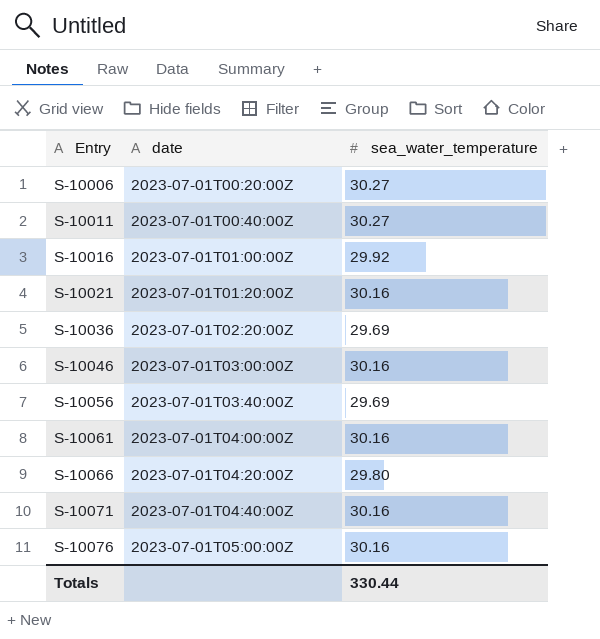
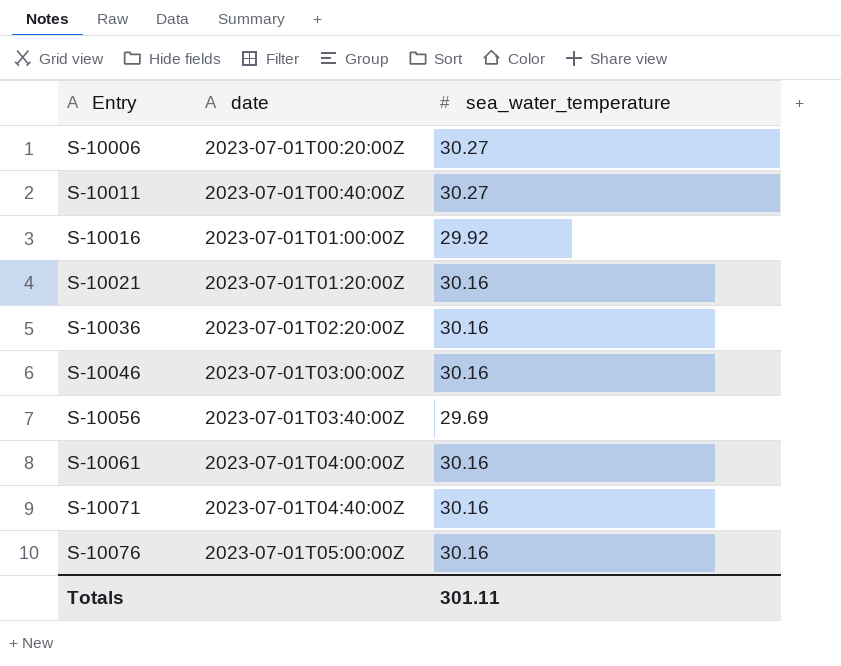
row S-10066: 2023-07-01T04:20:00Z | 29.80 -> none
S-10036 | sea_water_temperature: 29.69 -> 30.16
Totals | sea_water_temperature: 330.44 -> 301.11

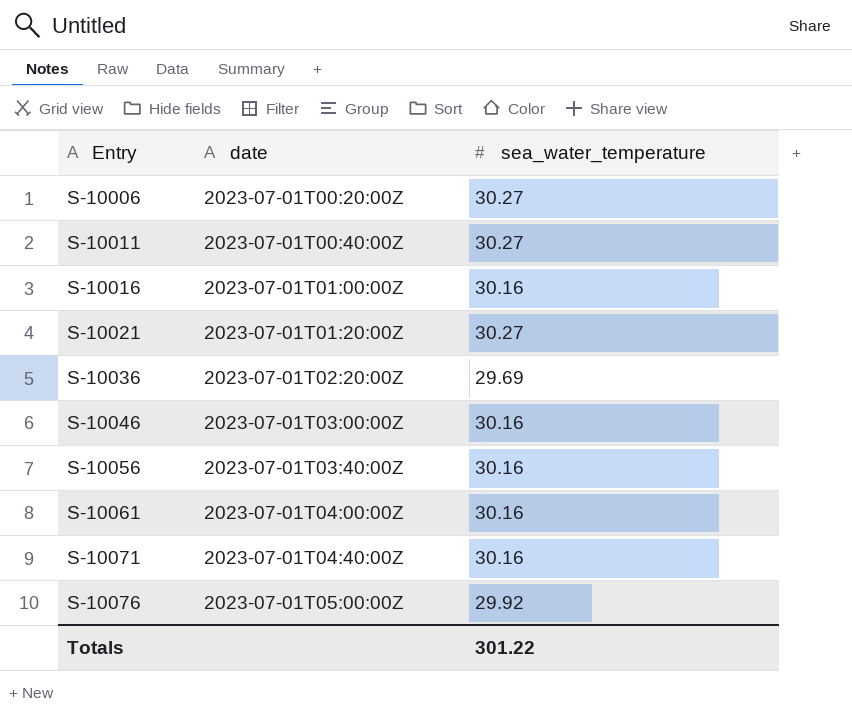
S-10016 | sea_water_temperature: 29.92 -> 30.16
S-10021 | sea_water_temperature: 30.16 -> 30.27
S-10036 | sea_water_temperature: 30.16 -> 29.69
S-10056 | sea_water_temperature: 29.69 -> 30.16
S-10076 | sea_water_temperature: 30.16 -> 29.92
Totals | sea_water_temperature: 301.11 -> 301.22

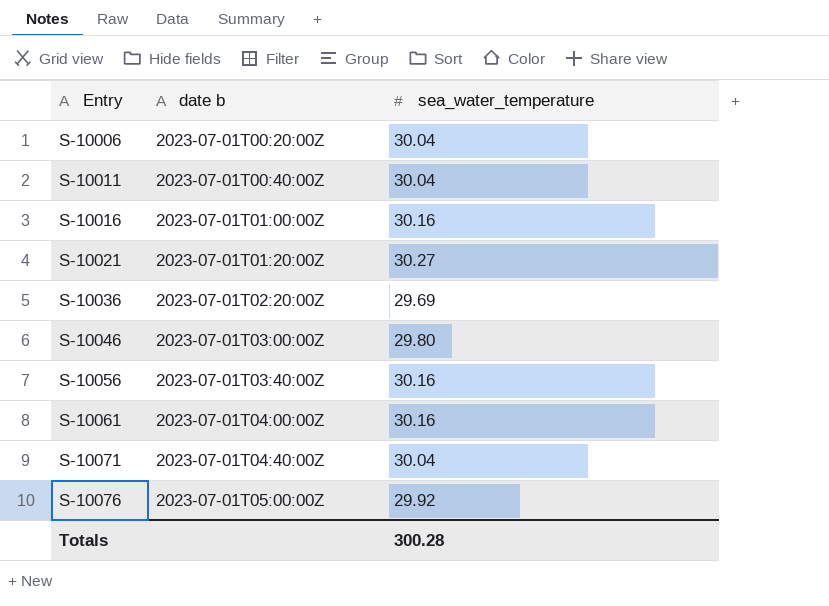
column name: date -> date b
S-10006 | sea_water_temperature: 30.27 -> 30.04
S-10011 | sea_water_temperature: 30.27 -> 30.04
S-10046 | sea_water_temperature: 30.16 -> 29.80
S-10071 | sea_water_temperature: 30.16 -> 30.04
Totals | sea_water_temperature: 301.22 -> 300.28

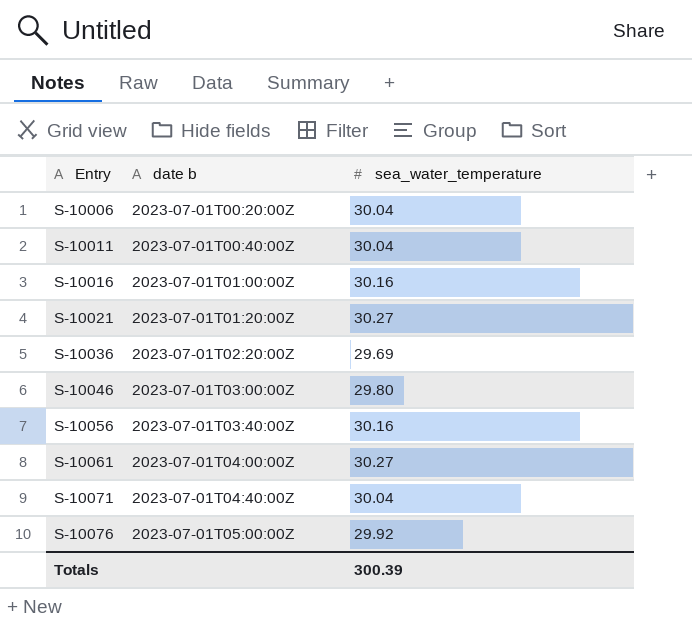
S-10061 | sea_water_temperature: 30.16 -> 30.27
Totals | sea_water_temperature: 300.28 -> 300.39

